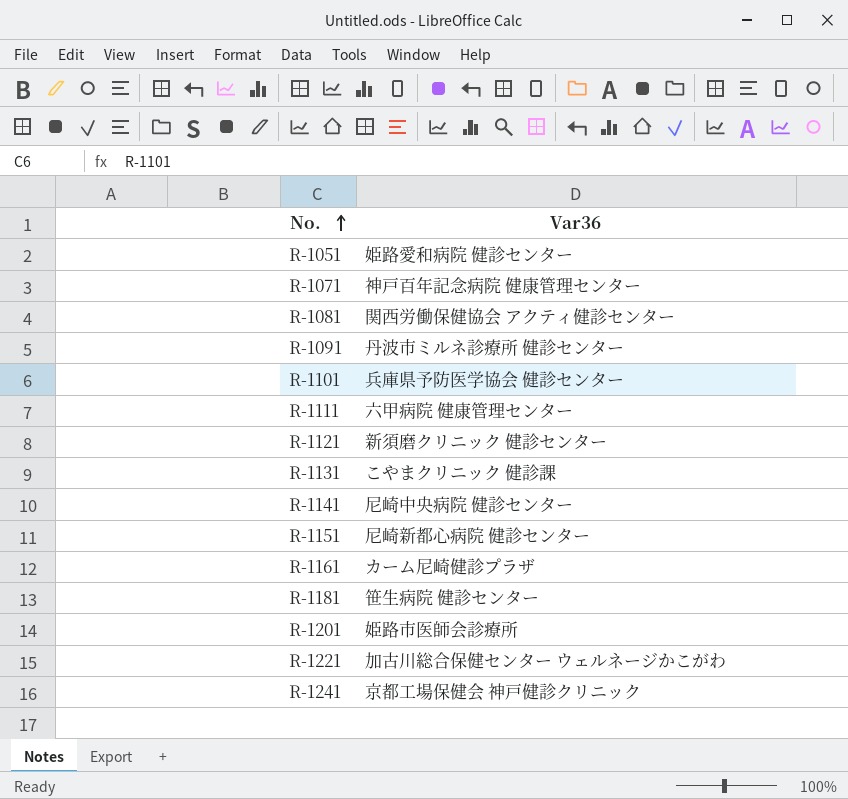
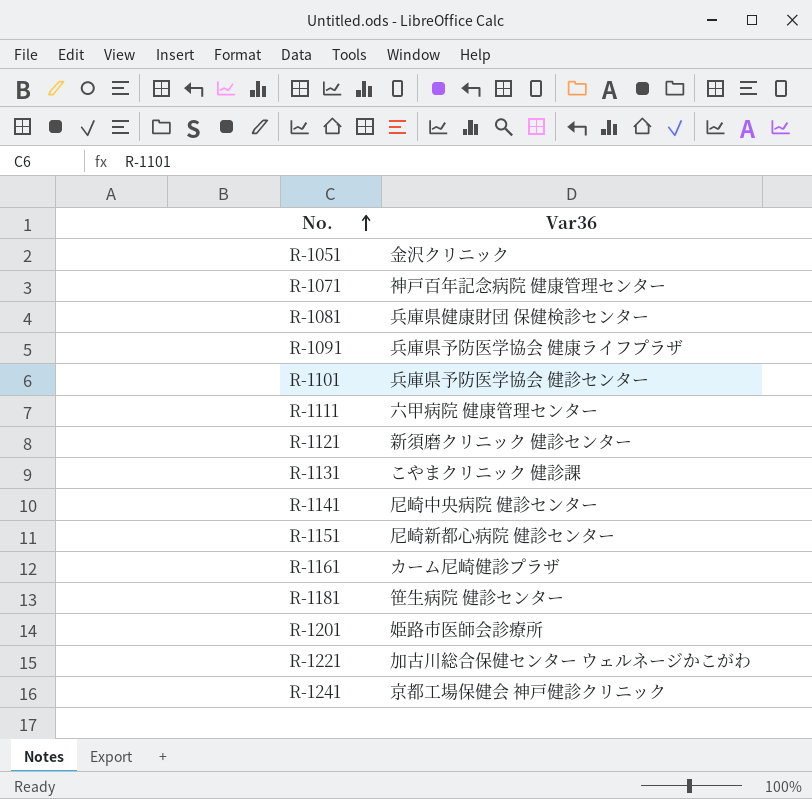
R-1051 | Var36: 姫路愛和病院 健診センター -> 金沢クリニック
R-1081 | Var36: 関西労働保健協会 アクティ健診センター -> 兵庫県健康財団 保健検診センター
R-1091 | Var36: 丹波市ミルネ診療所 健診センター -> 兵庫県予防医学協会 健康ライフプラザ

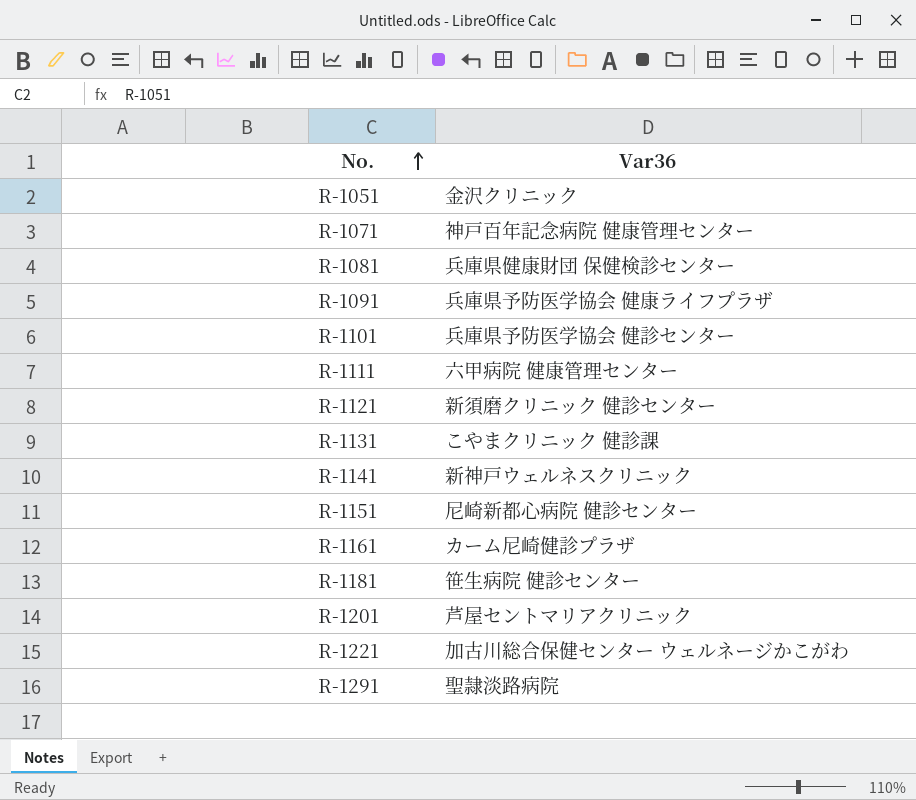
row R-1241: 京都工場保健会 神戸健診クリニック -> none
R-1141 | Var36: 尼崎中央病院 健診センター -> 新神戸ウェルネスクリニック
R-1201 | Var36: 姫路市医師会診療所 -> 芦屋セントマリアクリニック
row R-1291: none -> 聖隷淡路病院

